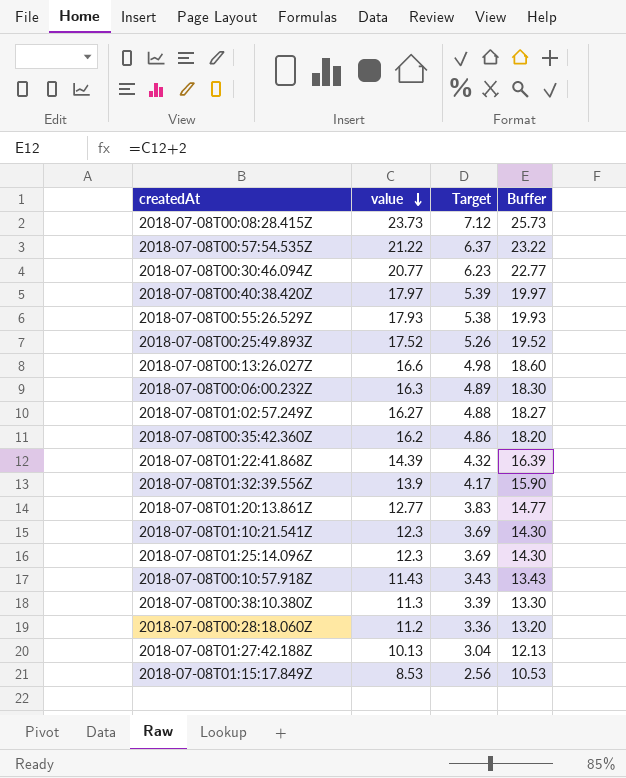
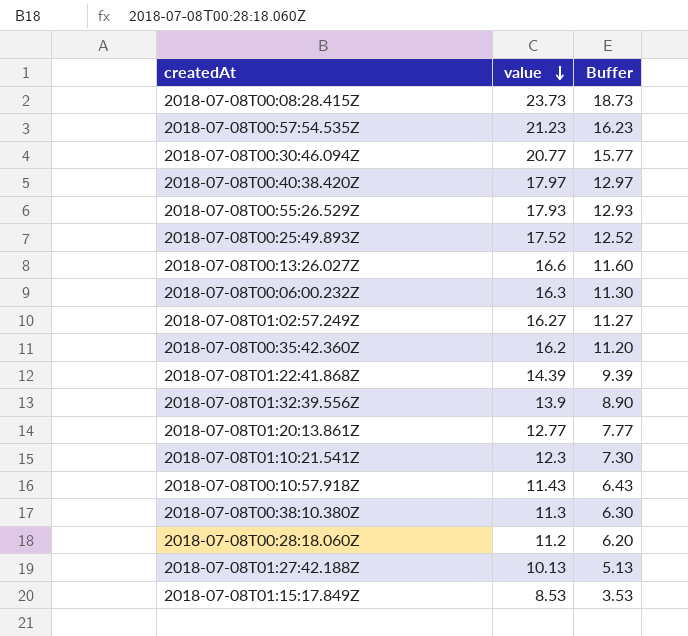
column Target | formula: [value] * 0.3 -> none
column Buffer | formula: [value] + 2 -> [value] - 5
row 2018-07-08T01:25:14.096Z: 12.3 | 3.69 | 14.30 -> none
2018-07-08T00:57:54.535Z | value: 21.22 -> 21.23

